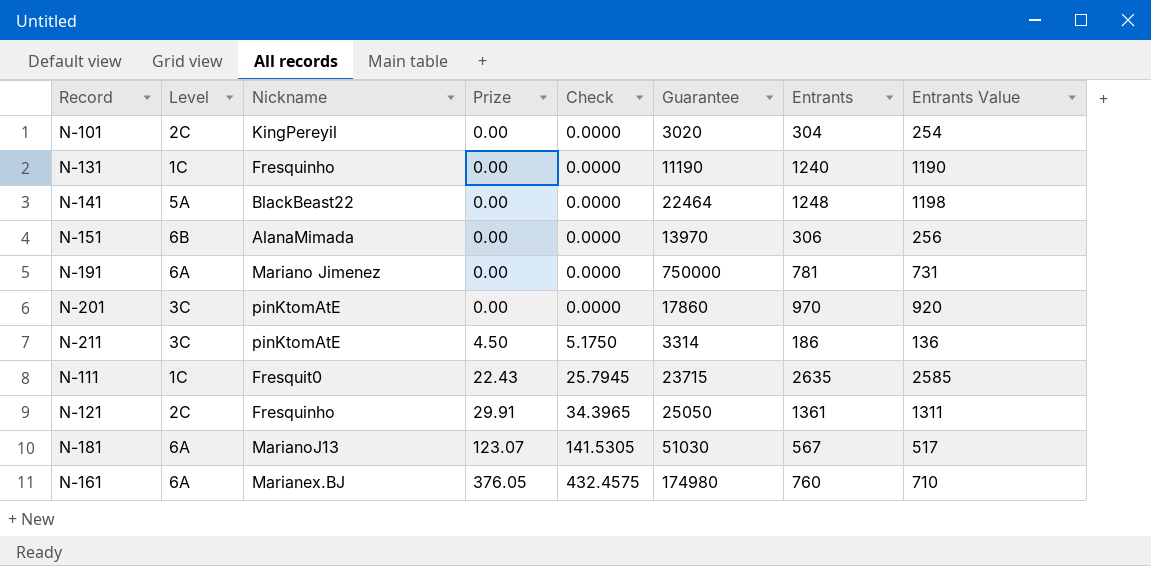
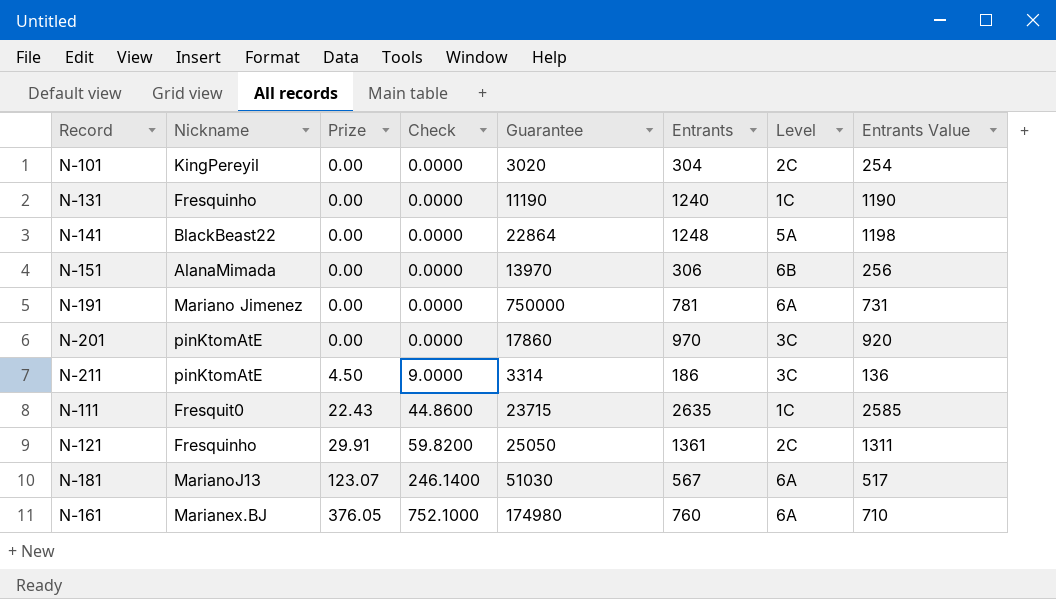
column Check | formula: [Prize] * 1.15 -> [Prize] * 2
column Level | position: 2 -> 7
N-141 | Guarantee: 22464 -> 22864

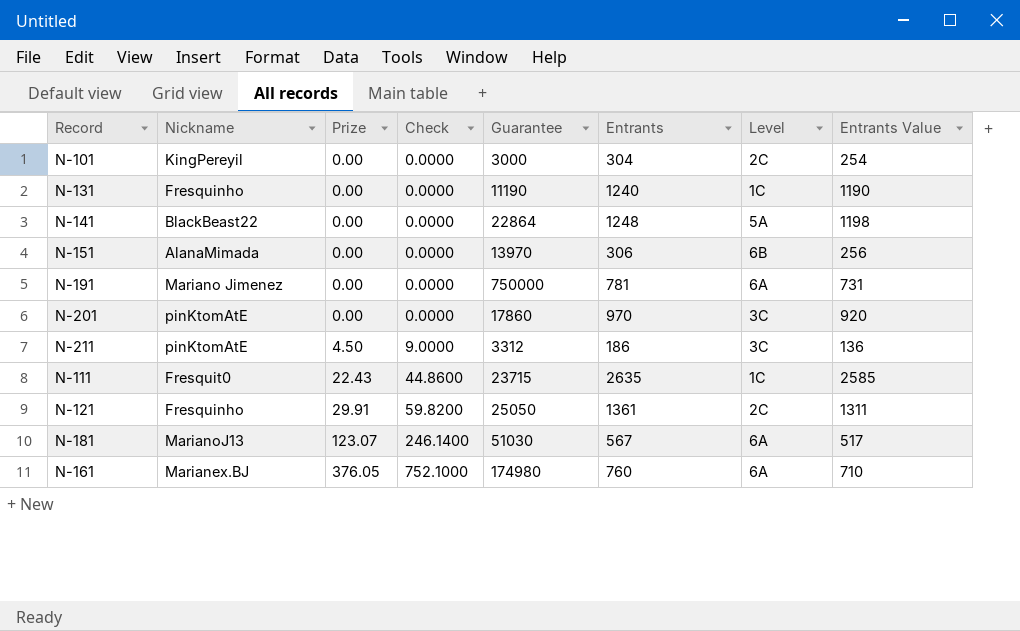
N-101 | Guarantee: 3020 -> 3000
N-211 | Guarantee: 3314 -> 3312

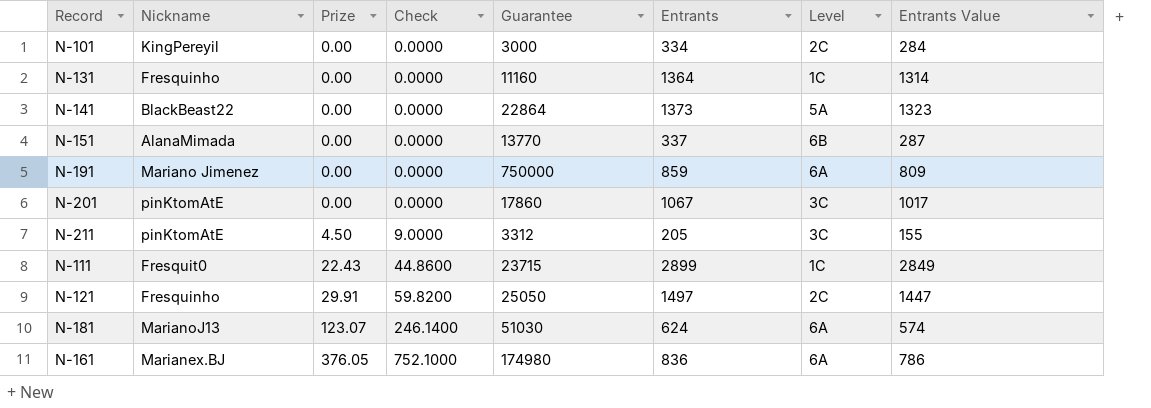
N-101 | Entrants: 304 -> 334
N-101 | Entrants Value: 254 -> 284
N-131 | Guarantee: 11190 -> 11160
N-131 | Entrants: 1240 -> 1364
N-131 | Entrants Value: 1190 -> 1314
N-141 | Entrants: 1248 -> 1373
N-141 | Entrants Value: 1198 -> 1323
N-151 | Guarantee: 13970 -> 13770
N-151 | Entrants: 306 -> 337
N-151 | Entrants Value: 256 -> 287
N-191 | Entrants: 781 -> 859
N-191 | Entrants Value: 731 -> 809
N-201 | Entrants: 970 -> 1067
N-201 | Entrants Value: 920 -> 1017
N-211 | Entrants: 186 -> 205
N-211 | Entrants Value: 136 -> 155
N-111 | Entrants: 2635 -> 2899
N-111 | Entrants Value: 2585 -> 2849
N-121 | Entrants: 1361 -> 1497
N-121 | Entrants Value: 1311 -> 1447
N-181 | Entrants: 567 -> 624
N-181 | Entrants Value: 517 -> 574
N-161 | Entrants: 760 -> 836
N-161 | Entrants Value: 710 -> 786

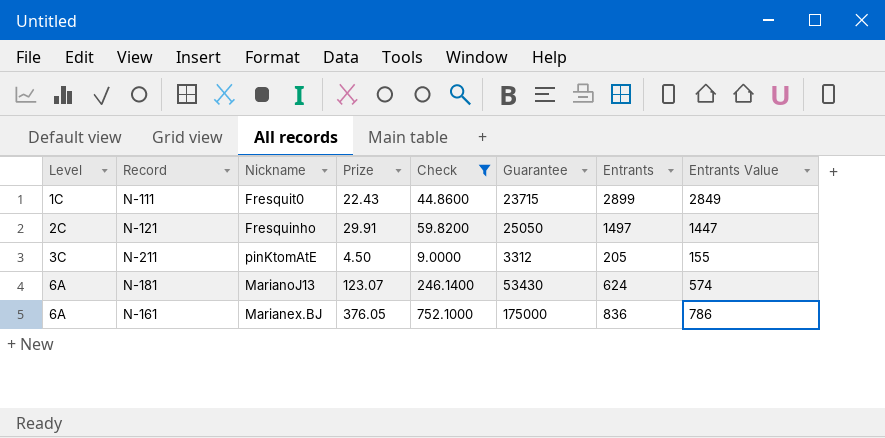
filter: none -> Check != 0.0000
row order: Prize ascending -> Level ascending
column Level | position: 7 -> 1
N-181 | Guarantee: 51030 -> 53430
N-161 | Guarantee: 174980 -> 175000

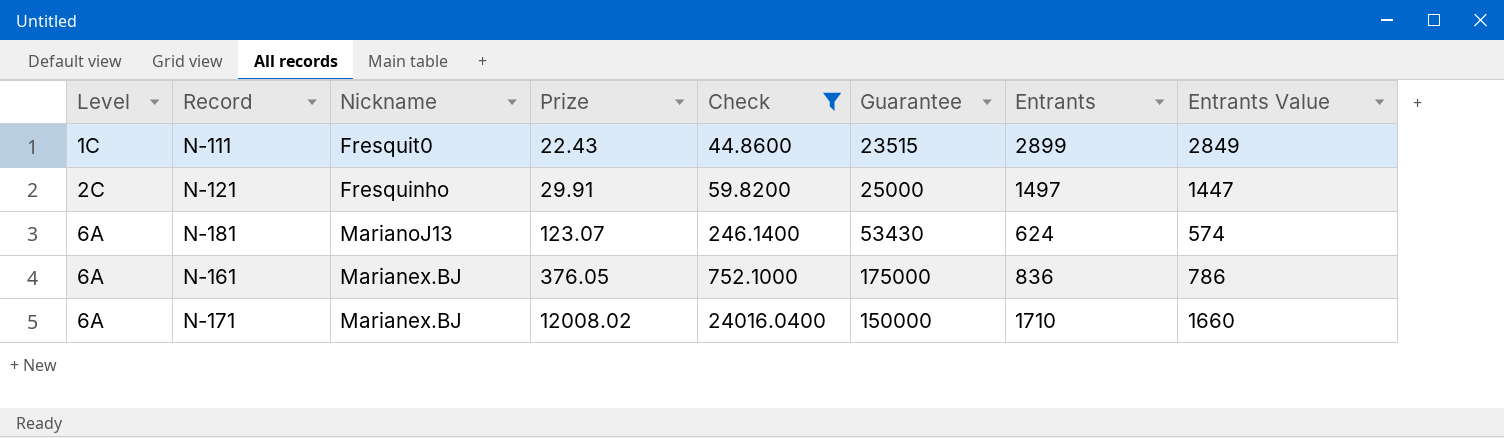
row N-211: 3C | pinKtomAtE | 4.50 | 9.0000 | 3312 | 205 | 155 -> none
N-111 | Guarantee: 23715 -> 23515
N-121 | Guarantee: 25050 -> 25000
row N-171: none -> 6A | Marianex.BJ | 12008.02 | 24016.0400 | 150000 | 1710 | 1660

